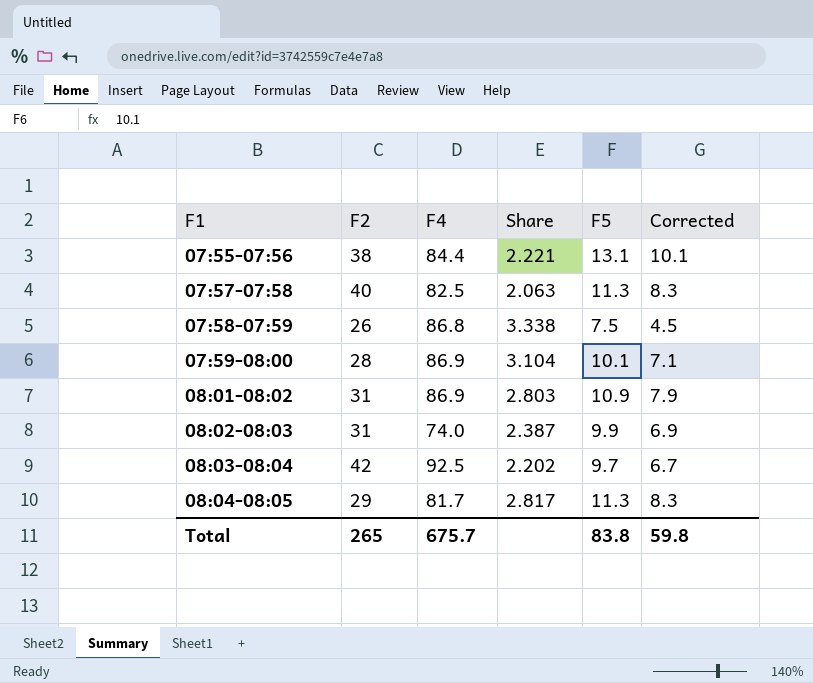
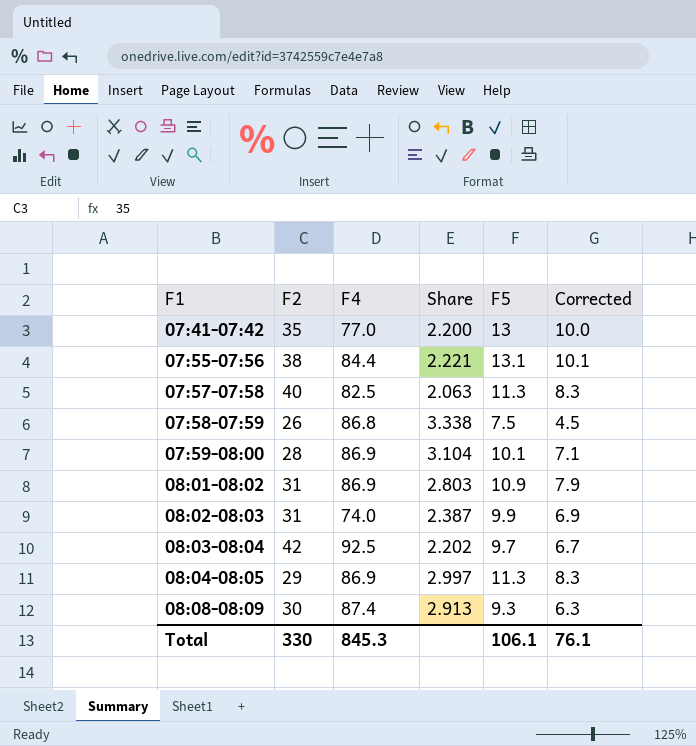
row 07:41-07:42: none -> 35 | 77.0 | 2.200 | 13 | 10.0
08:04-08:05 | F4: 81.7 -> 86.9
08:04-08:05 | Share: 2.817 -> 2.997
row 08:08-08:09: none -> 30 | 87.4 | 2.913 | 9.3 | 6.3
Total | F2: 265 -> 330
Total | F4: 675.7 -> 845.3
Total | F5: 83.8 -> 106.1
Total | Corrected: 59.8 -> 76.1

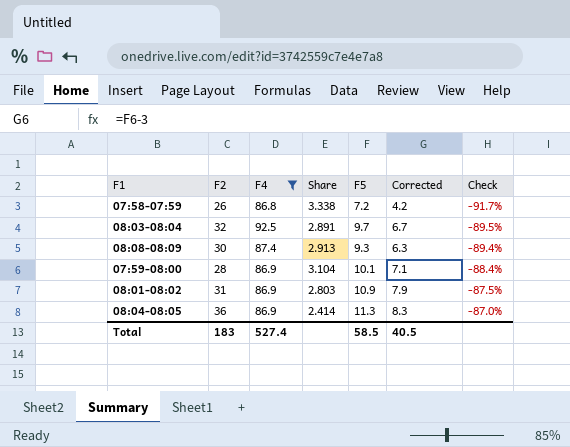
filter: none -> F4 >= 86.8
row order: F1 ascending -> Check ascending
column Check | formula: none -> ([F5] - [F4]) / [F4]
07:58-07:59 | F5: 7.5 -> 7.2
07:58-07:59 | Corrected: 4.5 -> 4.2
08:03-08:04 | F2: 42 -> 32
08:03-08:04 | Share: 2.202 -> 2.891
08:04-08:05 | F2: 29 -> 36
08:04-08:05 | Share: 2.997 -> 2.414
Total | F2: 330 -> 183
Total | F4: 845.3 -> 527.4
Total | F5: 106.1 -> 58.5
Total | Corrected: 76.1 -> 40.5

